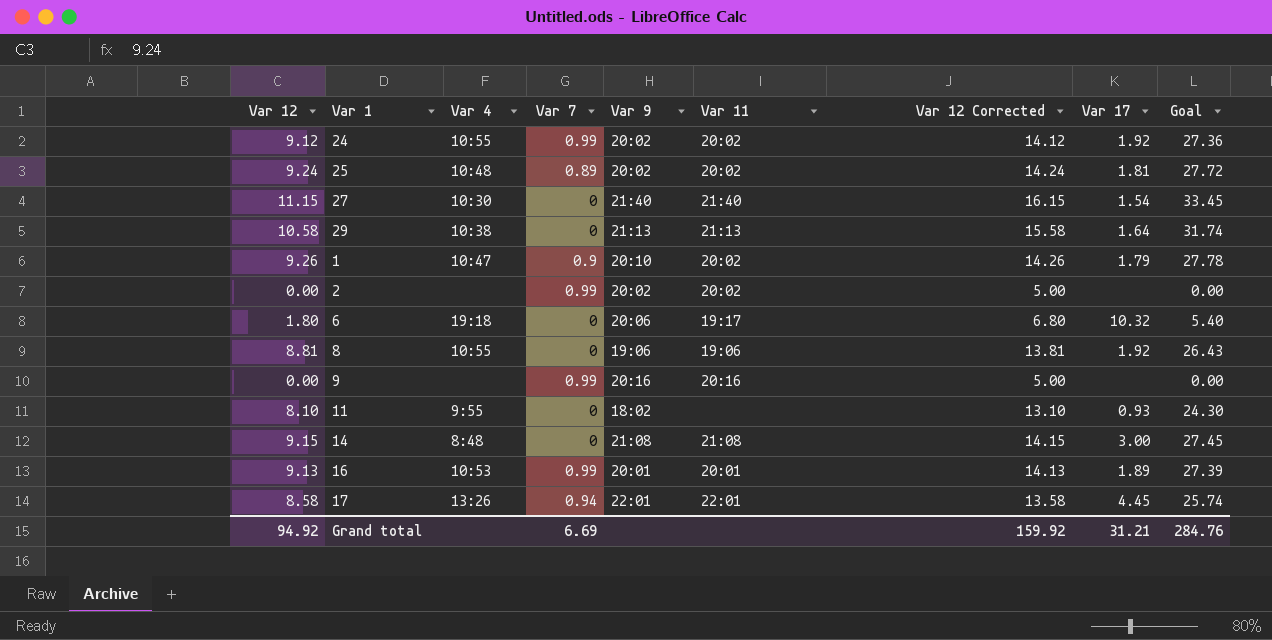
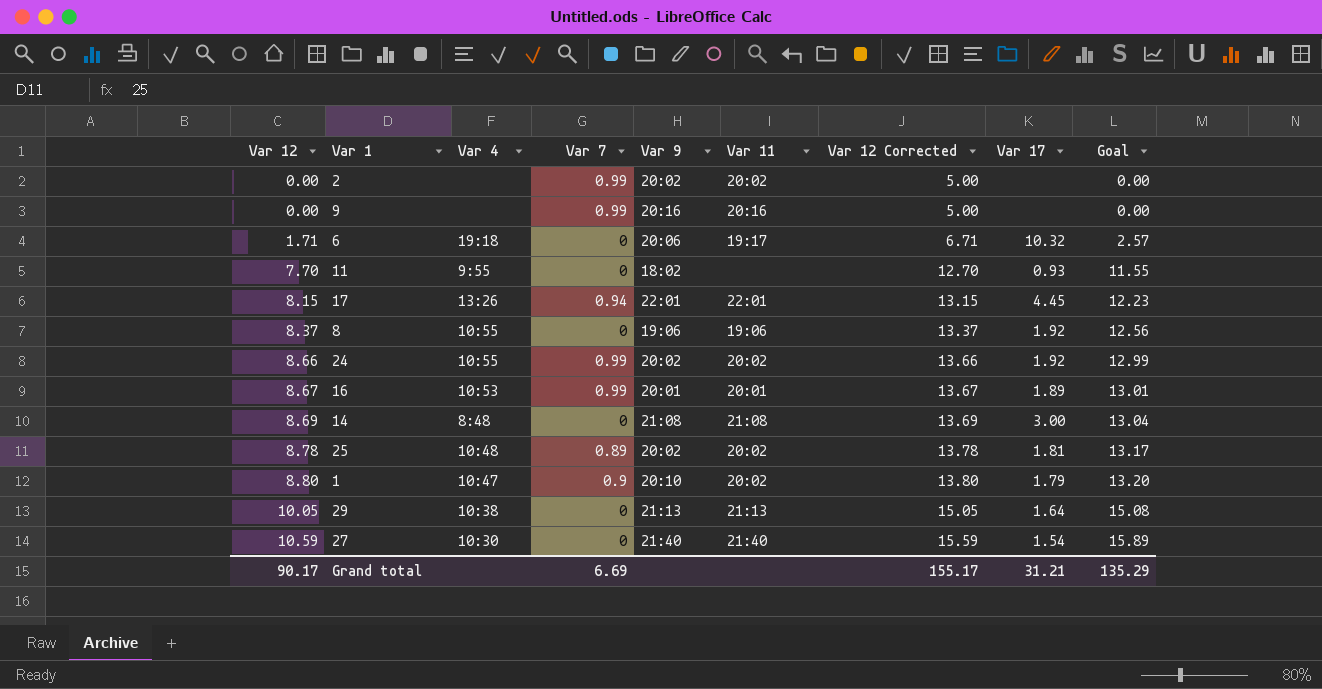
row order: none -> Var 12 ascending
column Goal | formula: [Var 12] * 3 -> [Var 12] * 1.5
6 | Var 12: 1.80 -> 1.71
6 | Var 12 Corrected: 6.80 -> 6.71
11 | Var 12: 8.10 -> 7.70
11 | Var 12 Corrected: 13.10 -> 12.70
17 | Var 12: 8.58 -> 8.15
17 | Var 12 Corrected: 13.58 -> 13.15
8 | Var 12: 8.81 -> 8.37
8 | Var 12 Corrected: 13.81 -> 13.37
24 | Var 12: 9.12 -> 8.66
24 | Var 12 Corrected: 14.12 -> 13.66
16 | Var 12: 9.13 -> 8.67
16 | Var 12 Corrected: 14.13 -> 13.67
14 | Var 12: 9.15 -> 8.69
14 | Var 12 Corrected: 14.15 -> 13.69
25 | Var 12: 9.24 -> 8.78
25 | Var 12 Corrected: 14.24 -> 13.78
1 | Var 12: 9.26 -> 8.80
1 | Var 12 Corrected: 14.26 -> 13.80
29 | Var 12: 10.58 -> 10.05
29 | Var 12 Corrected: 15.58 -> 15.05
27 | Var 12: 11.15 -> 10.59
27 | Var 12 Corrected: 16.15 -> 15.59
Grand total | Var 12: 94.92 -> 90.17
Grand total | Var 12 Corrected: 159.92 -> 155.17
Grand total | Goal: 284.76 -> 135.29

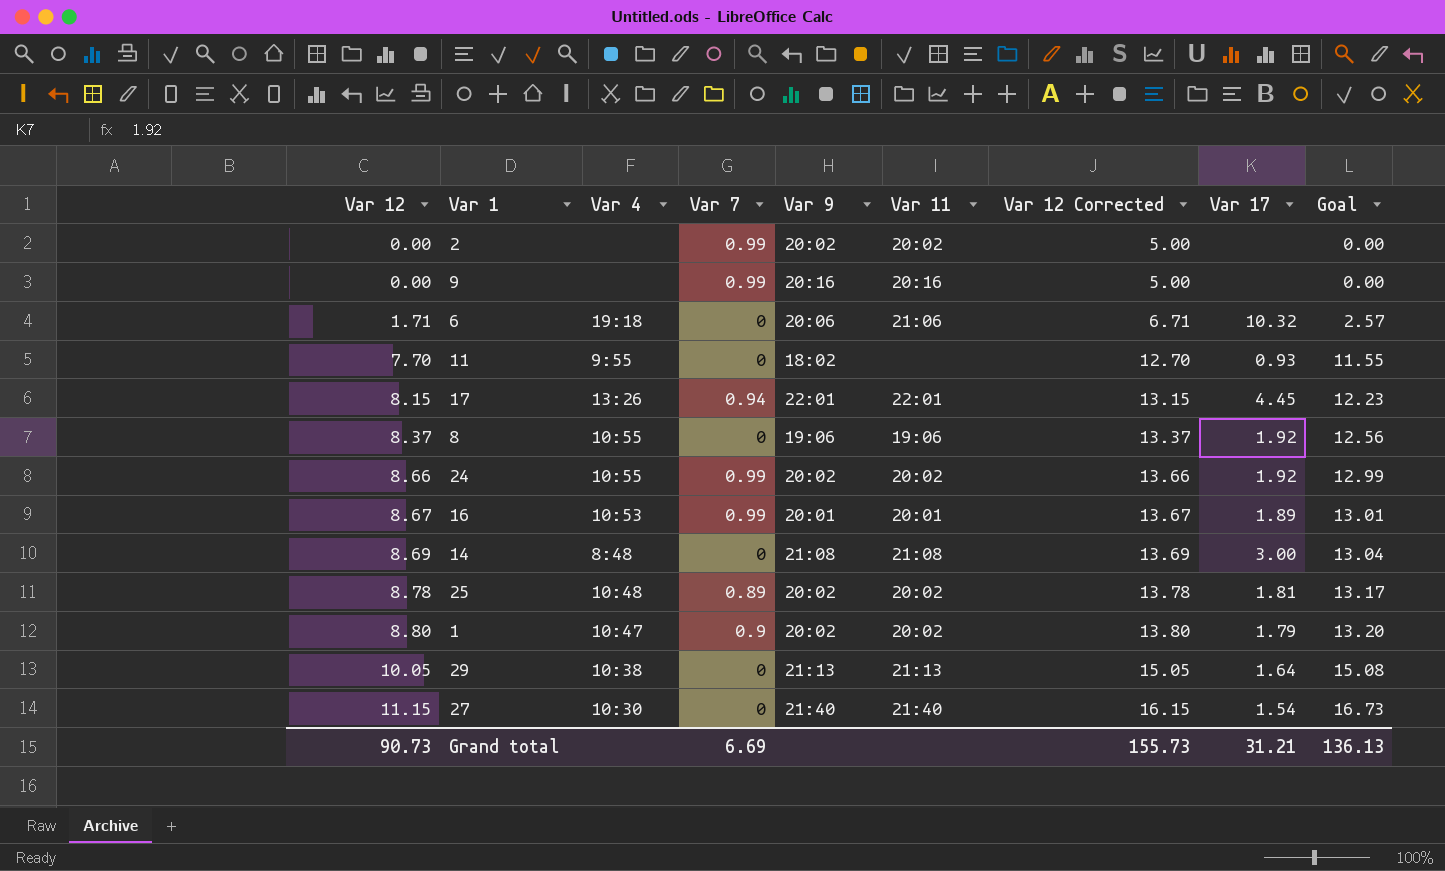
6 | Var 11: 19:17 -> 21:06
1 | Var 9: 20:10 -> 20:02
27 | Var 12: 10.59 -> 11.15
27 | Var 12 Corrected: 15.59 -> 16.15
27 | Goal: 15.89 -> 16.73
Grand total | Var 12: 90.17 -> 90.73
Grand total | Var 12 Corrected: 155.17 -> 155.73
Grand total | Goal: 135.29 -> 136.13

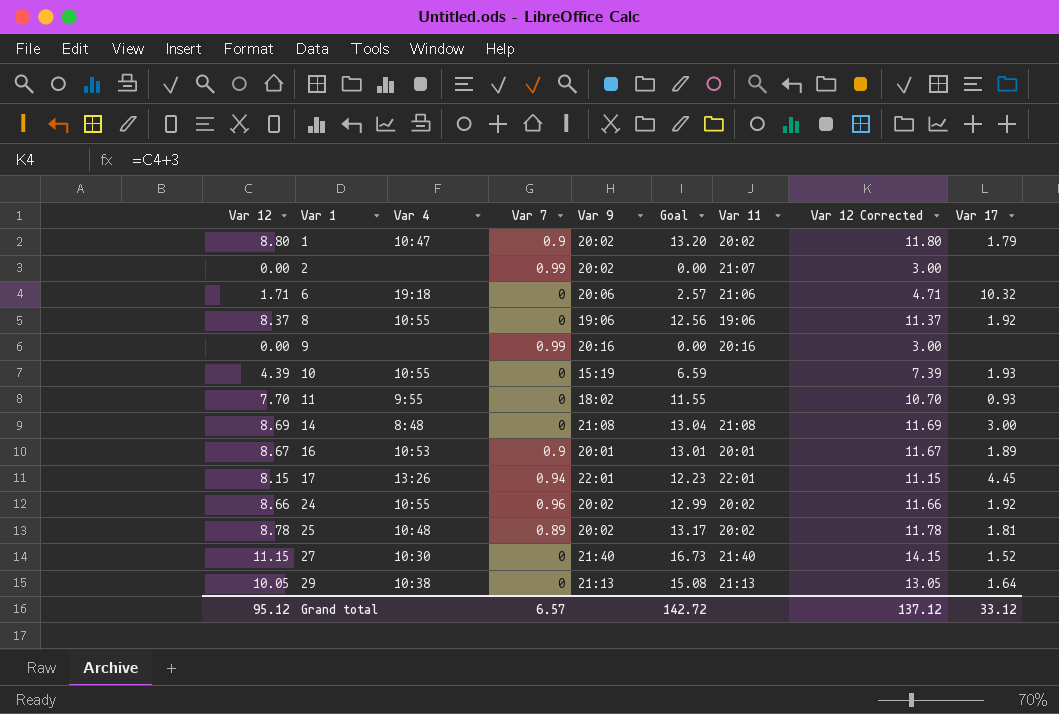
row order: Var 12 ascending -> Var 1 ascending
column Goal | position: 9 -> 6
column Var 12 Corrected | formula: [Var 12] + 5 -> [Var 12] + 3
2 | Var 11: 20:02 -> 21:07
row 10: none -> 4.39 | 10:55 | 0 | 15:19 | 6.59 | none | 7.39 | 1.93
16 | Var 7: 0.99 -> 0.9
24 | Var 7: 0.99 -> 0.96
27 | Var 17: 1.54 -> 1.52
Grand total | Var 12: 90.73 -> 95.12
Grand total | Var 7: 6.69 -> 6.57
Grand total | Goal: 136.13 -> 142.72
Grand total | Var 12 Corrected: 155.73 -> 137.12
Grand total | Var 17: 31.21 -> 33.12

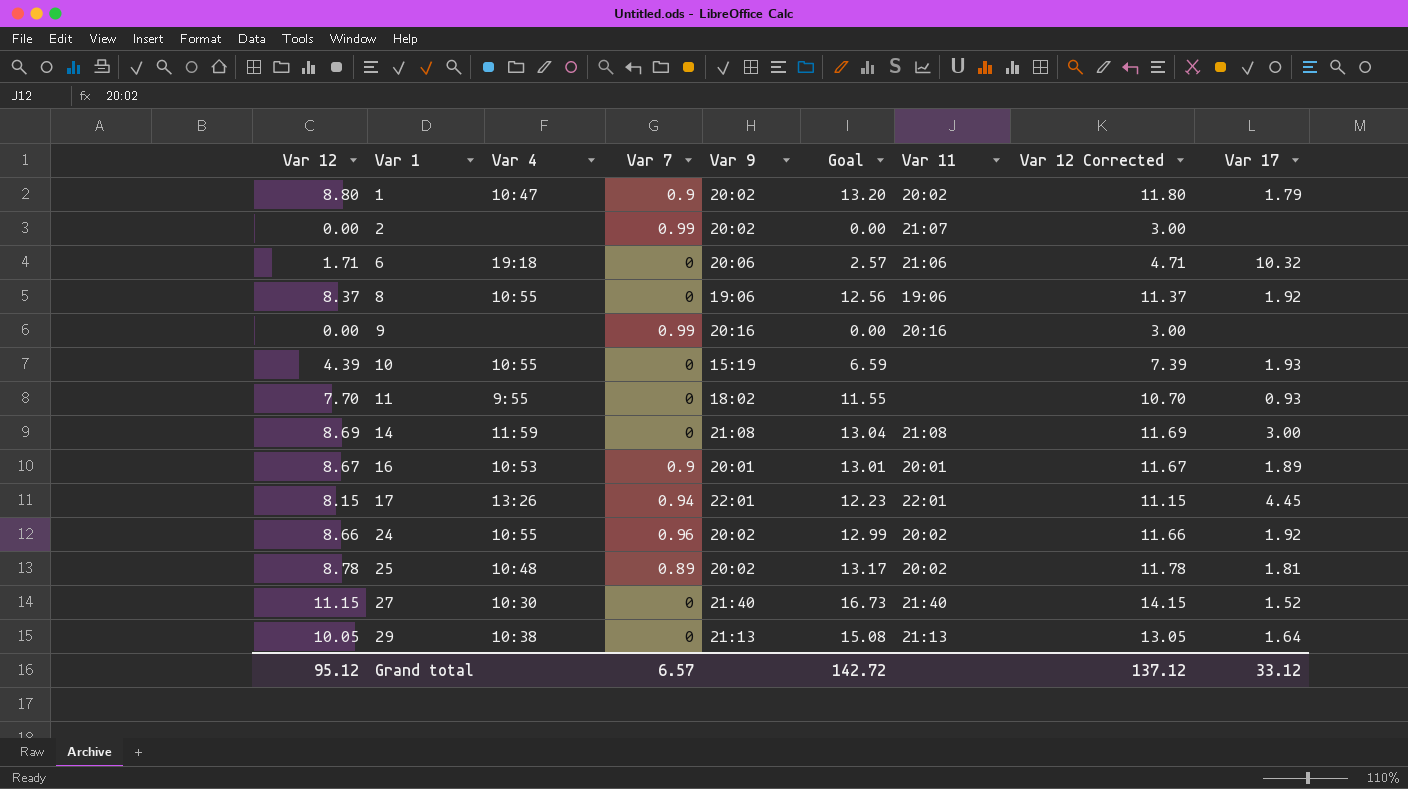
14 | Var 4: 8:48 -> 11:59

